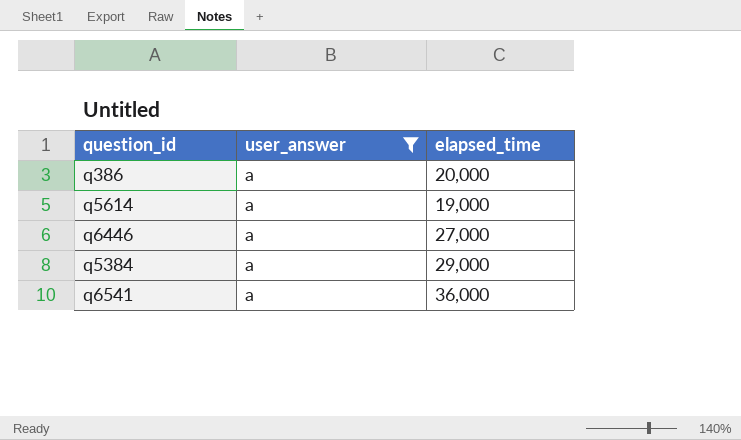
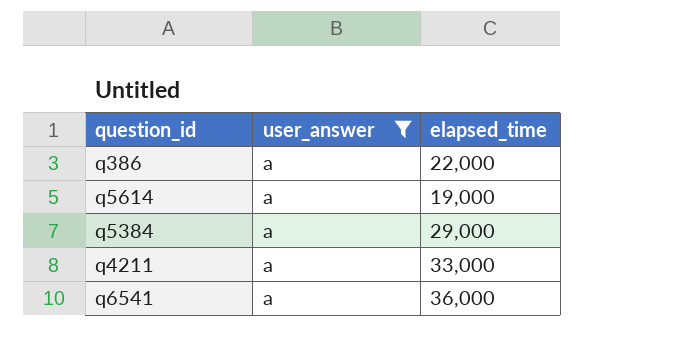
row q6446: a | 27,000 -> none
q386 | elapsed_time: 20,000 -> 22,000
row q4211: none -> a | 33,000

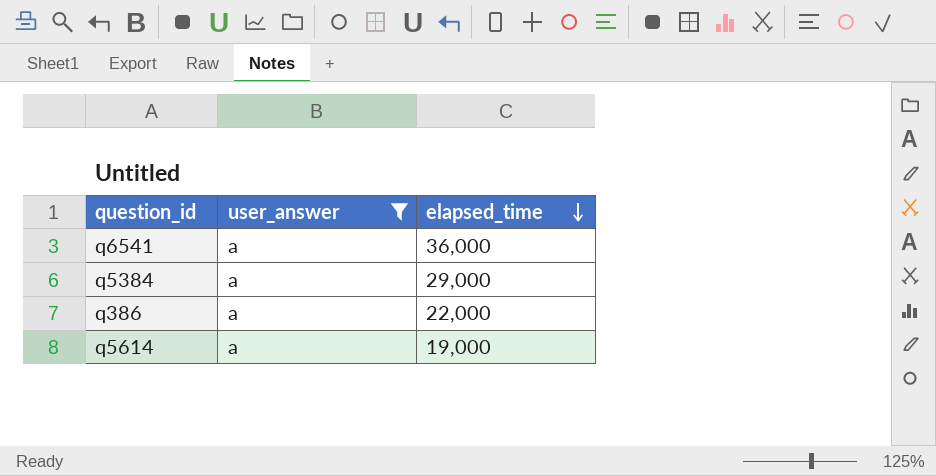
row order: none -> elapsed_time descending
row q4211: a | 33,000 -> none

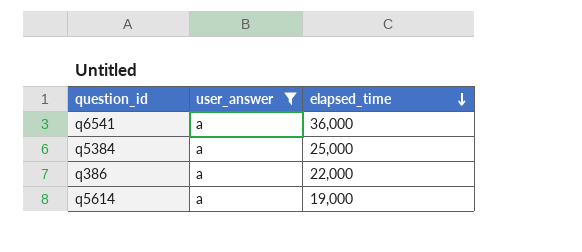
q5384 | elapsed_time: 29,000 -> 25,000

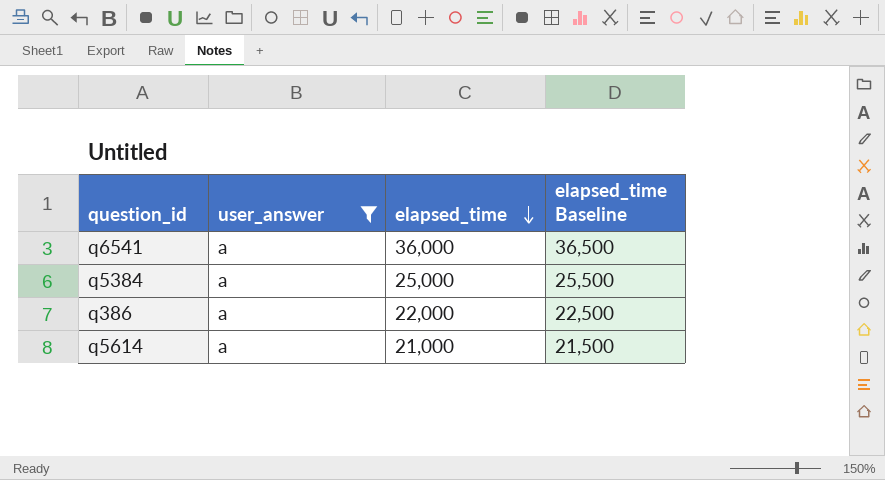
column elapsed_time Baseline | formula: none -> [elapsed_time] + 500
q5614 | elapsed_time: 19,000 -> 21,000

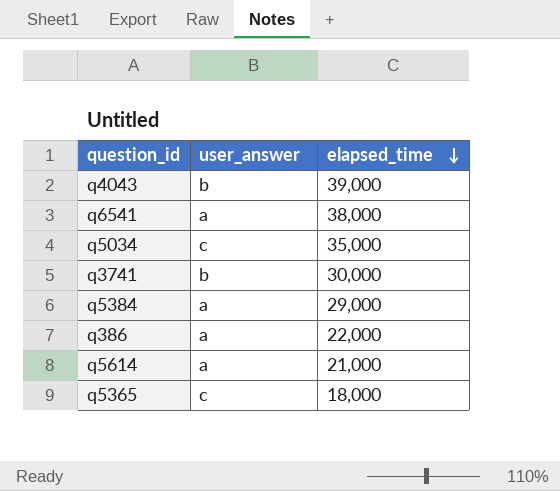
filter: user_answer = a -> none
column elapsed_time Baseline | formula: [elapsed_time] + 500 -> none
q6541 | elapsed_time: 36,000 -> 38,000
q5384 | elapsed_time: 25,000 -> 29,000

